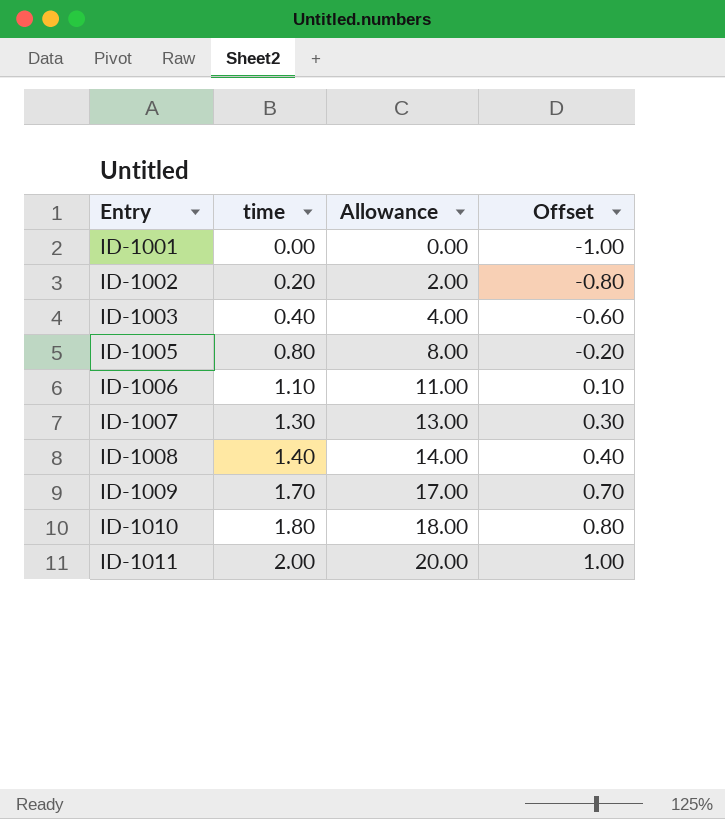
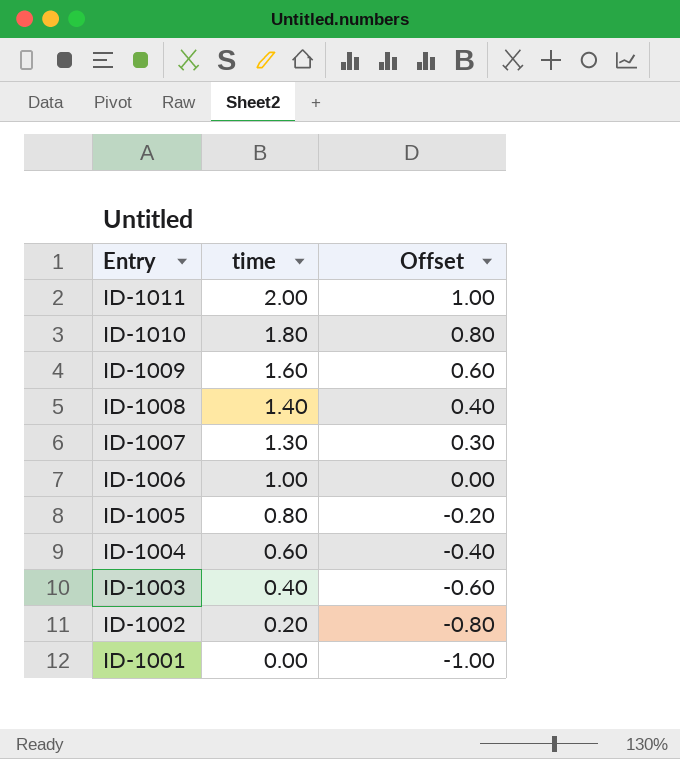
row order: Entry ascending -> Entry descending
column Allowance | formula: [time] * 10 -> none
ID-1009 | time: 1.70 -> 1.60
ID-1009 | Offset: 0.70 -> 0.60
ID-1006 | time: 1.10 -> 1.00
ID-1006 | Offset: 0.10 -> 0.00
row ID-1004: none -> 0.60 | -0.40

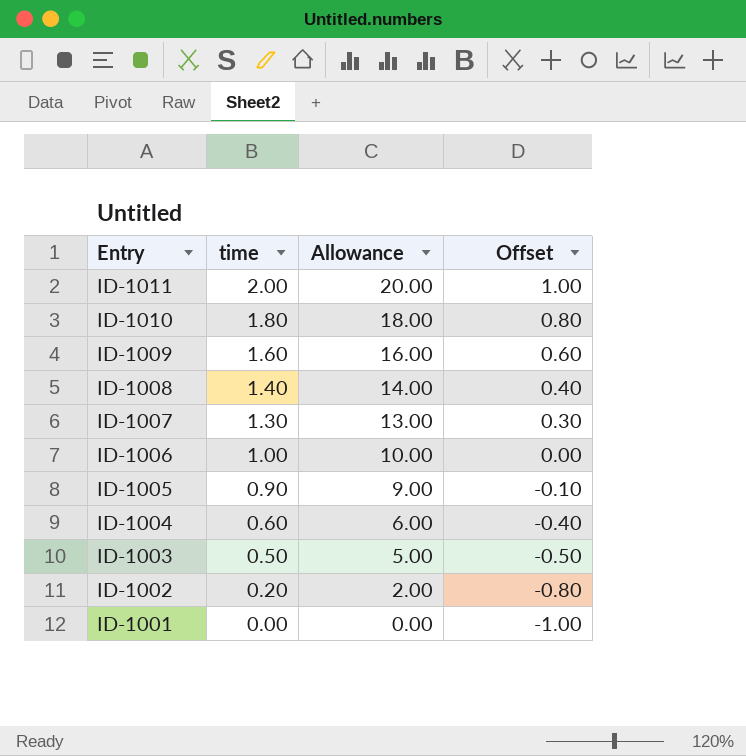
column Allowance | formula: none -> [time] * 10
ID-1005 | time: 0.80 -> 0.90
ID-1005 | Offset: -0.20 -> -0.10
ID-1003 | time: 0.40 -> 0.50
ID-1003 | Offset: -0.60 -> -0.50

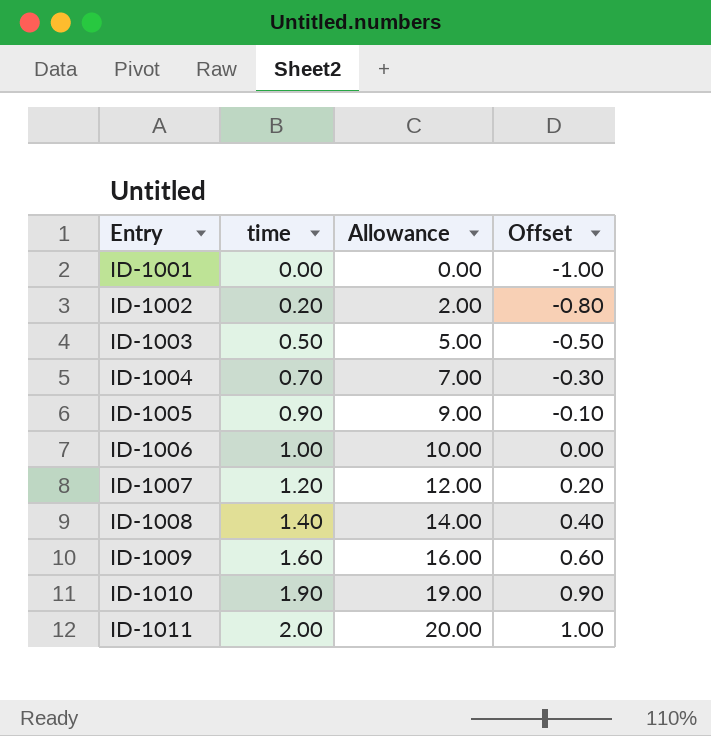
row order: Entry descending -> Entry ascending
ID-1004 | time: 0.60 -> 0.70
ID-1004 | Allowance: 6.00 -> 7.00
ID-1004 | Offset: -0.40 -> -0.30
ID-1007 | time: 1.30 -> 1.20
ID-1007 | Allowance: 13.00 -> 12.00
ID-1007 | Offset: 0.30 -> 0.20
ID-1010 | time: 1.80 -> 1.90
ID-1010 | Allowance: 18.00 -> 19.00
ID-1010 | Offset: 0.80 -> 0.90

